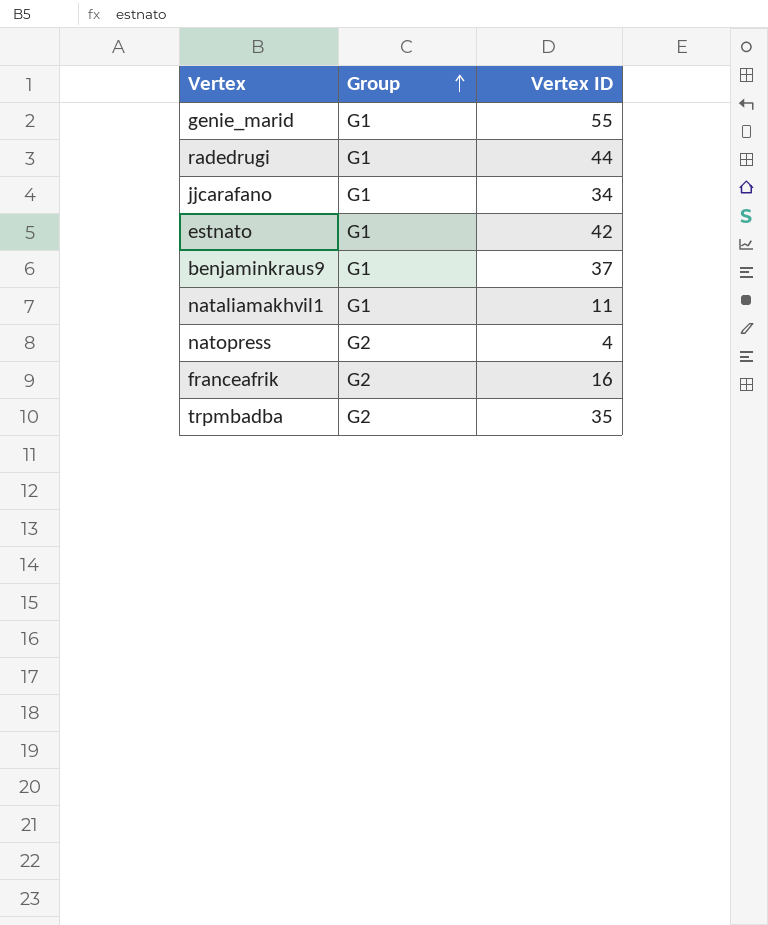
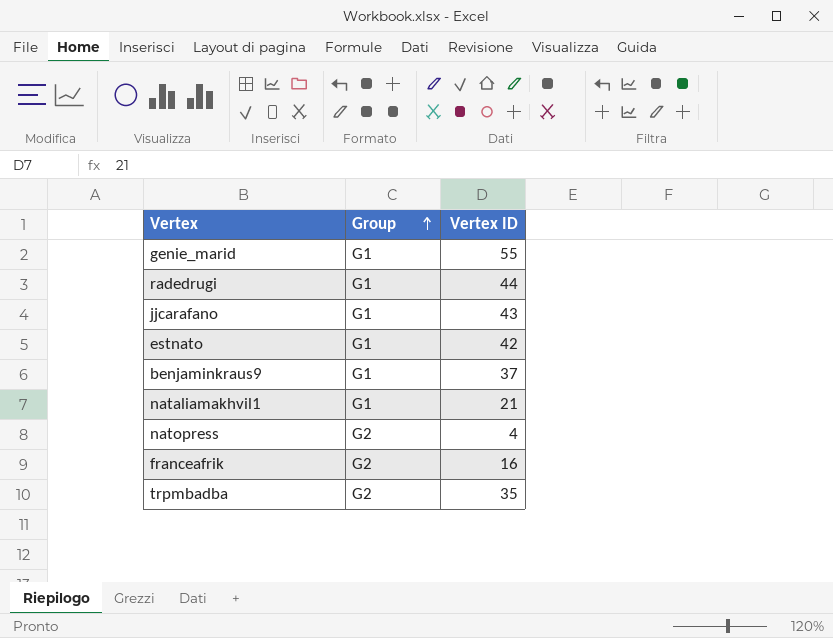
jjcarafano | Vertex ID: 34 -> 43
nataliamakhvil1 | Vertex ID: 11 -> 21

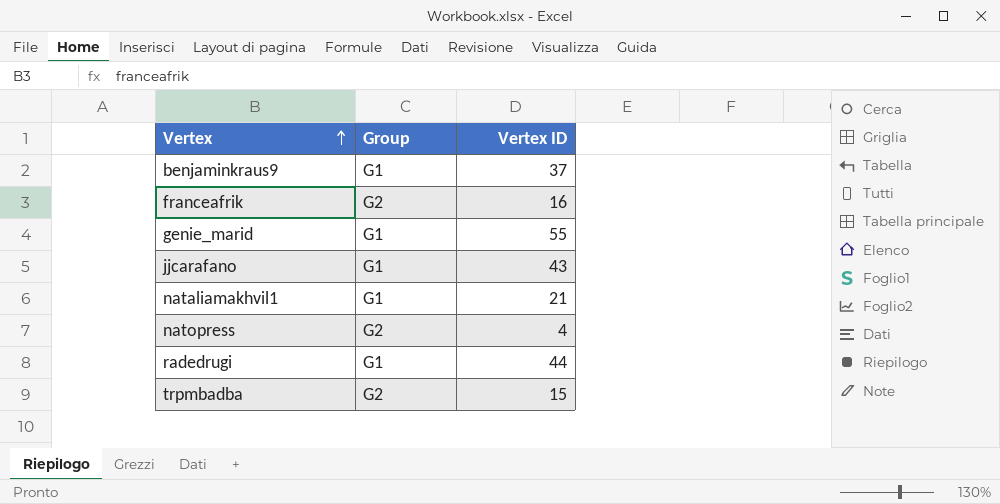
row order: Group ascending -> Vertex ascending
row estnato: G1 | 42 -> none
trpmbadba | Vertex ID: 35 -> 15

